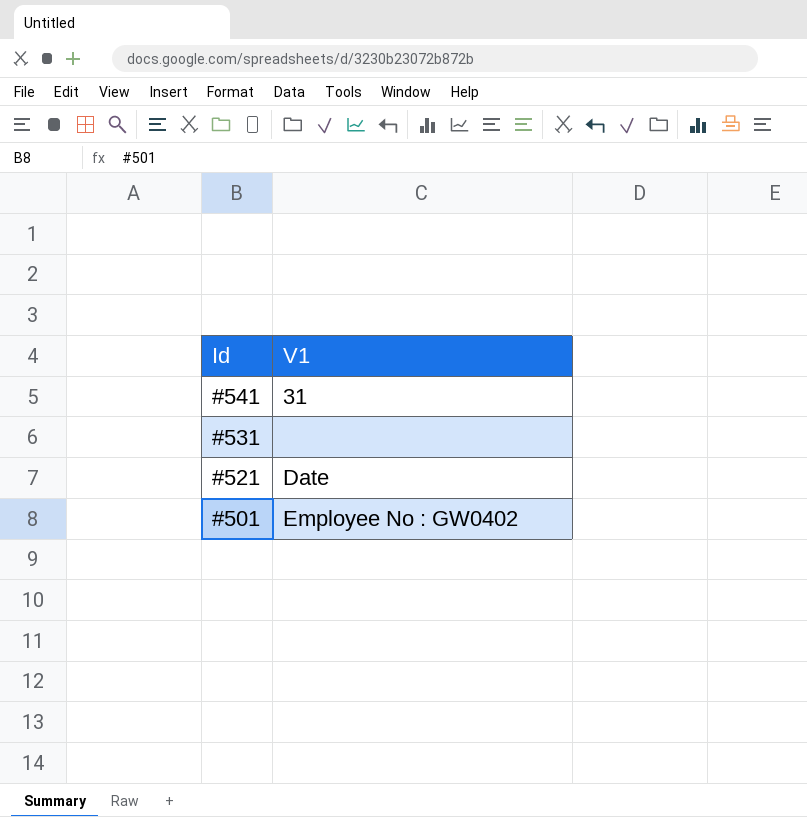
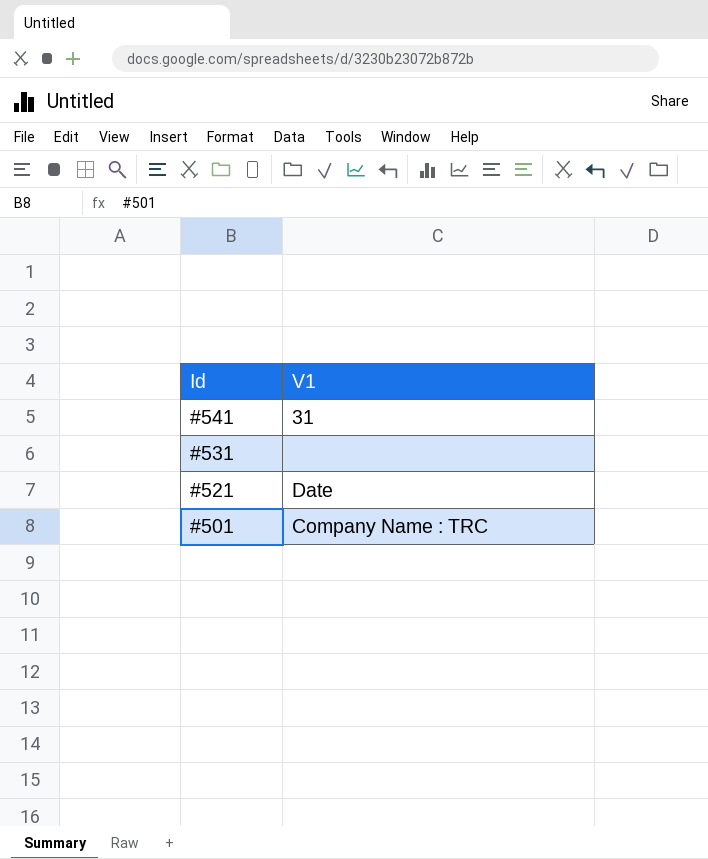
#501 | V1: Employee No : GW0402 -> Company Name : TRC

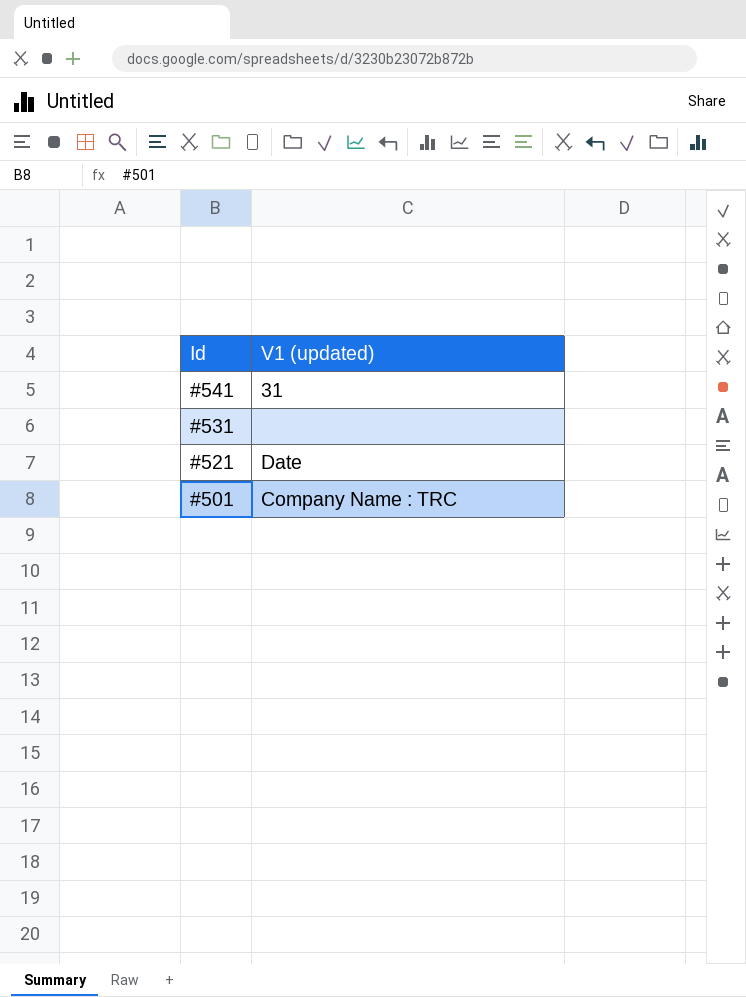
column name: V1 -> V1 (updated)

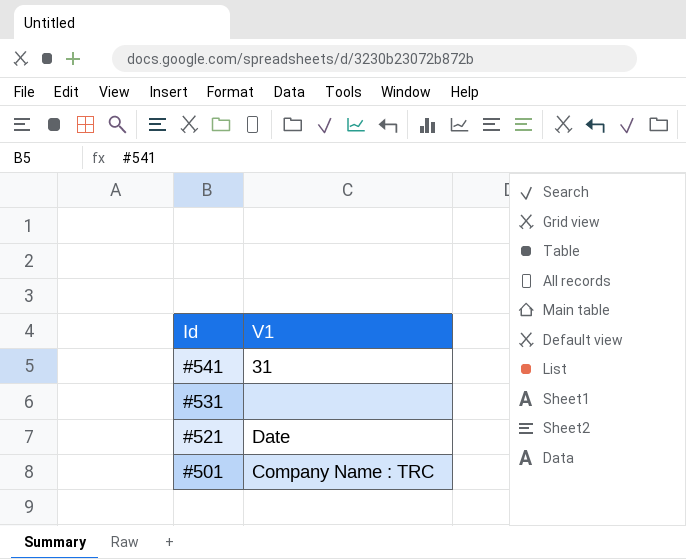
column name: V1 (updated) -> V1

